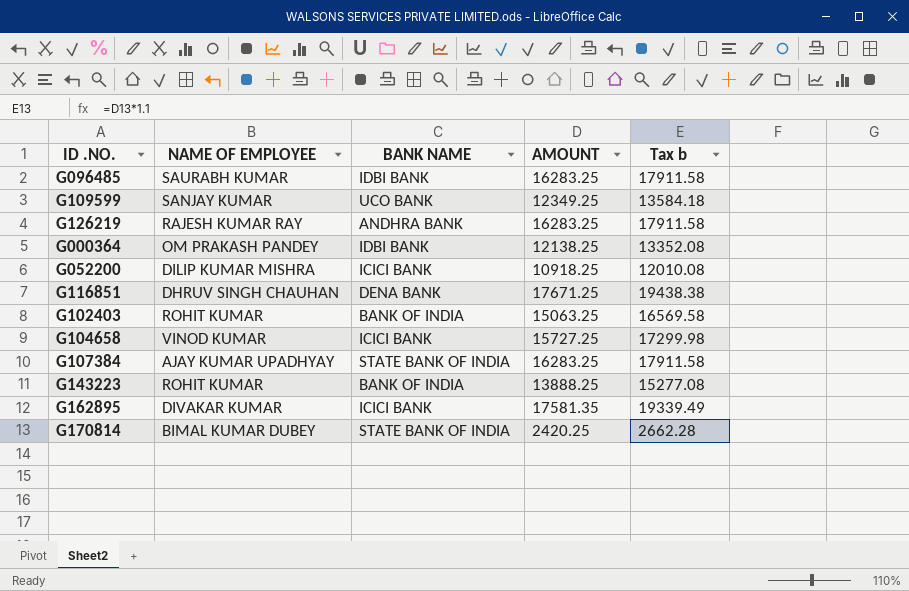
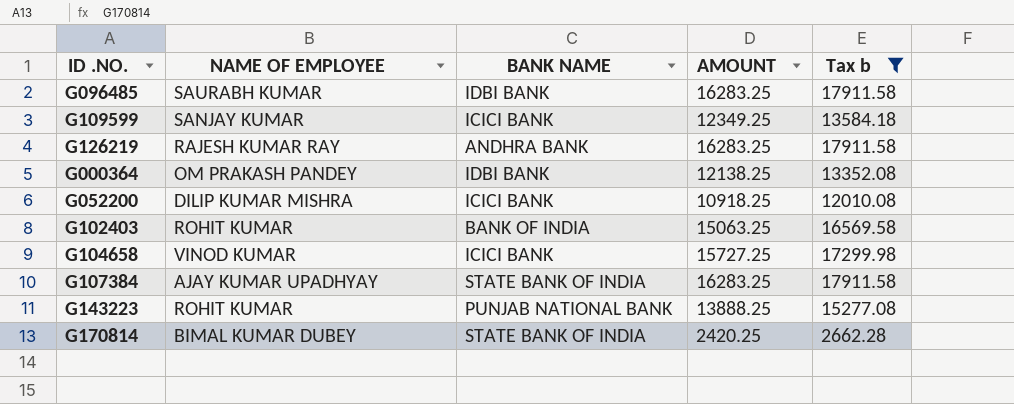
filter: none -> Tax b <= 17911.58
G109599 | BANK NAME: UCO BANK -> ICICI BANK
G143223 | BANK NAME: BANK OF INDIA -> PUNJAB NATIONAL BANK

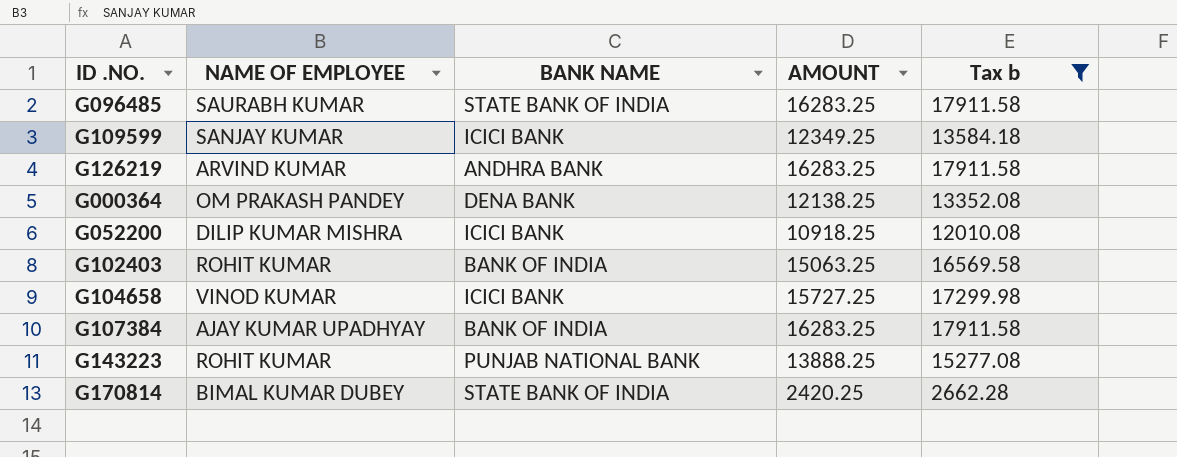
G096485 | BANK NAME: IDBI BANK -> STATE BANK OF INDIA
G126219 | NAME OF EMPLOYEE: RAJESH KUMAR RAY -> ARVIND KUMAR
G000364 | BANK NAME: IDBI BANK -> DENA BANK
G107384 | BANK NAME: STATE BANK OF INDIA -> BANK OF INDIA

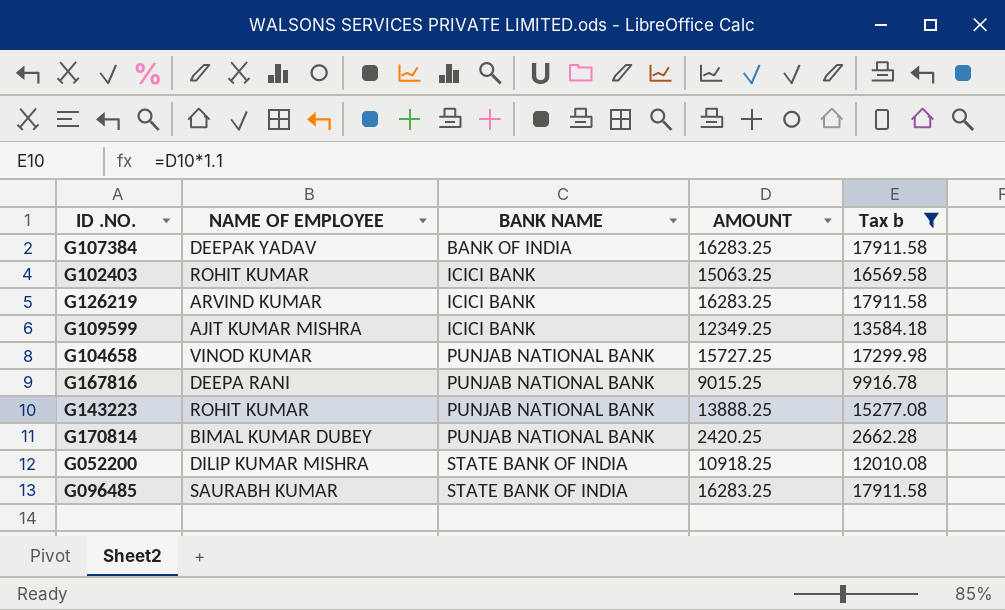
row order: none -> BANK NAME ascending
row G000364: OM PRAKASH PANDEY | DENA BANK | 12138.25 | 13352.08 -> none
G107384 | NAME OF EMPLOYEE: AJAY KUMAR UPADHYAY -> DEEPAK YADAV
G102403 | BANK NAME: BANK OF INDIA -> ICICI BANK
G126219 | BANK NAME: ANDHRA BANK -> ICICI BANK
G109599 | NAME OF EMPLOYEE: SANJAY KUMAR -> AJIT KUMAR MISHRA
G104658 | BANK NAME: ICICI BANK -> PUNJAB NATIONAL BANK
row G167816: none -> DEEPA RANI | PUNJAB NATIONAL BANK | 9015.25 | 9916.78
G170814 | BANK NAME: STATE BANK OF INDIA -> PUNJAB NATIONAL BANK
G052200 | BANK NAME: ICICI BANK -> STATE BANK OF INDIA

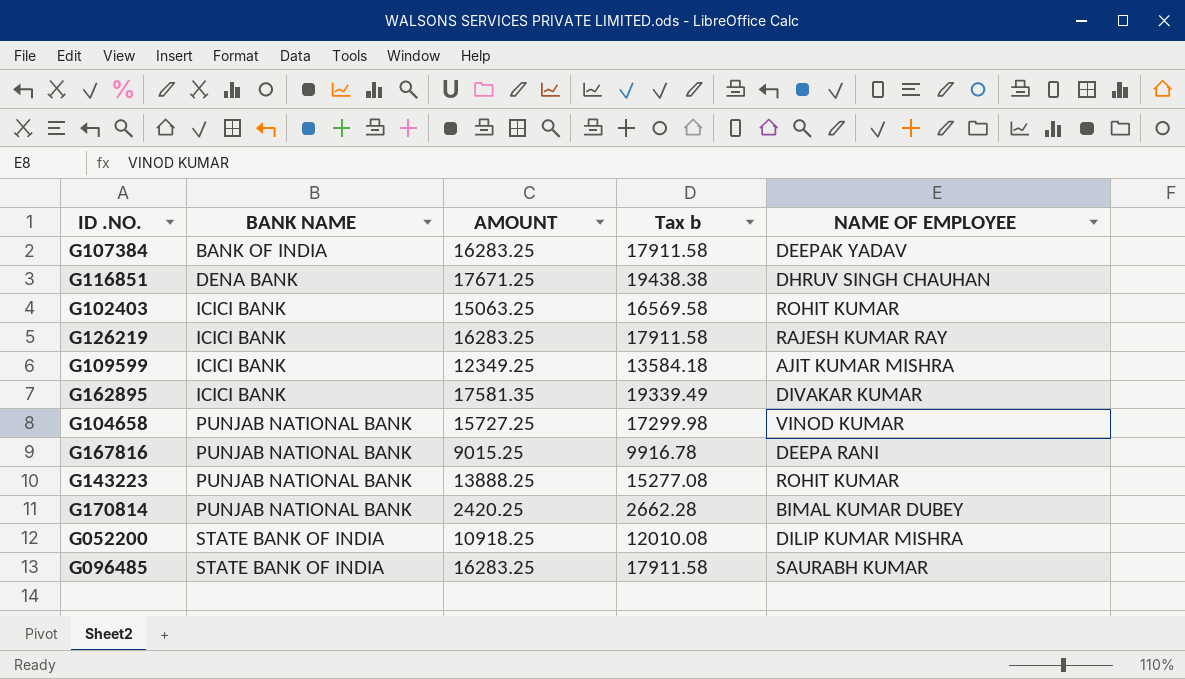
filter: Tax b <= 17911.58 -> none
column NAME OF EMPLOYEE | position: 2 -> 5
G126219 | NAME OF EMPLOYEE: ARVIND KUMAR -> RAJESH KUMAR RAY

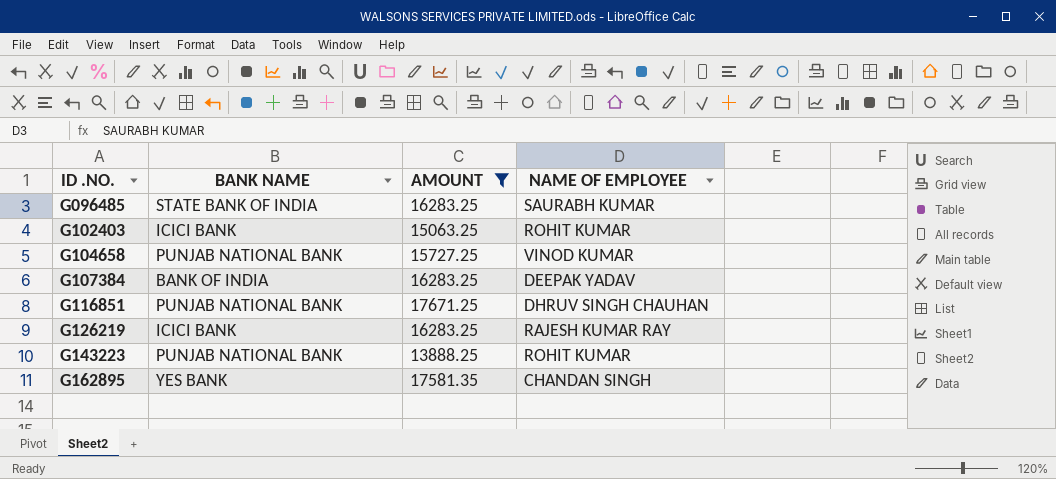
filter: none -> AMOUNT >= 13888.25
row order: BANK NAME ascending -> ID .NO. ascending
column Tax b | formula: [AMOUNT] * 1.1 -> none
G116851 | BANK NAME: DENA BANK -> PUNJAB NATIONAL BANK
G162895 | BANK NAME: ICICI BANK -> YES BANK
G162895 | NAME OF EMPLOYEE: DIVAKAR KUMAR -> CHANDAN SINGH

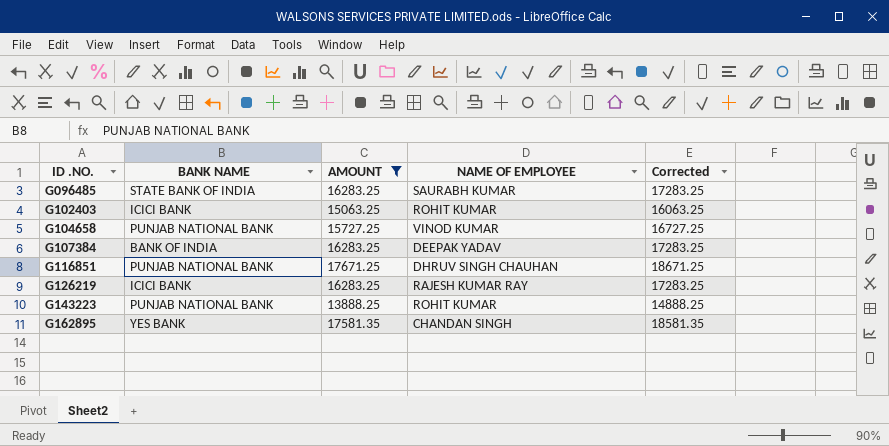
column Corrected | formula: none -> [AMOUNT] + 1000

